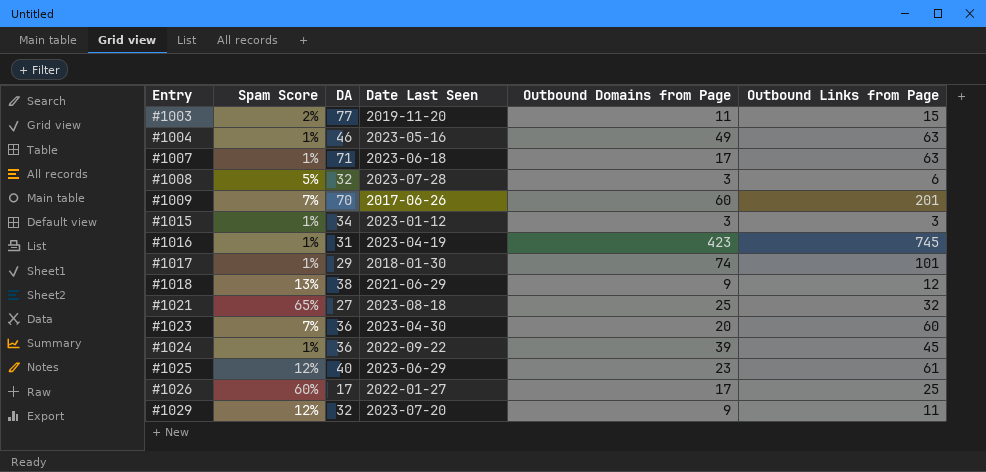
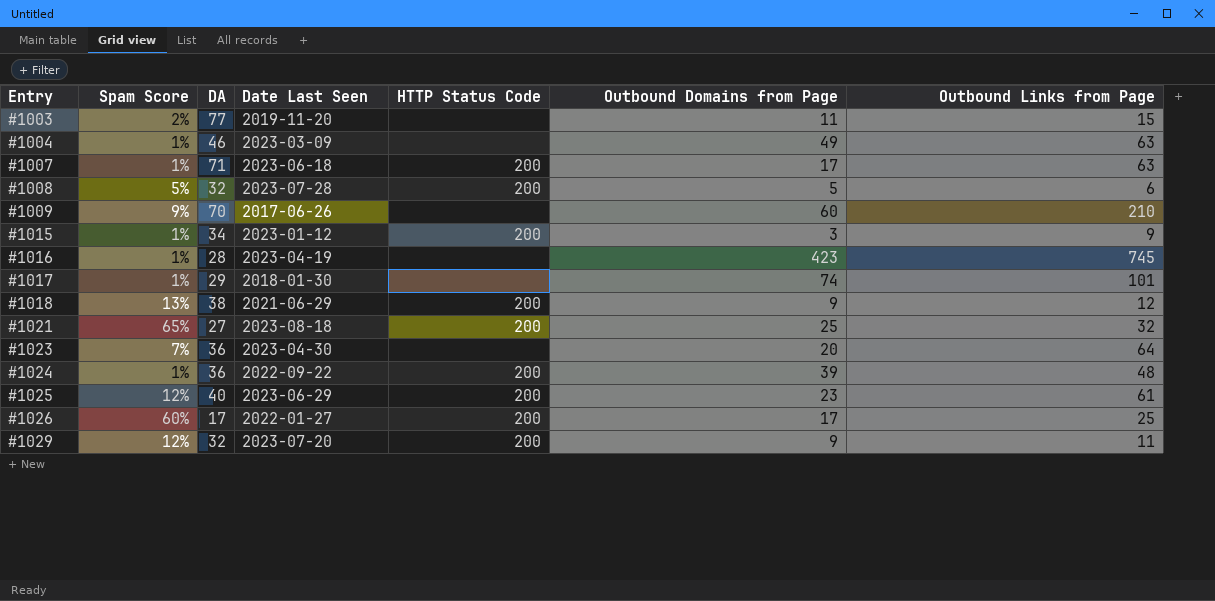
column HTTP Status Code | position: none -> 5
#1004 | Date Last Seen: 2023-05-16 -> 2023-03-09
#1008 | Outbound Domains from Page: 3 -> 5
#1009 | Spam Score: 7% -> 9%
#1009 | Outbound Links from Page: 201 -> 210
#1015 | Outbound Links from Page: 3 -> 9
#1016 | DA: 31 -> 28
#1023 | Outbound Links from Page: 60 -> 64
#1024 | Outbound Links from Page: 45 -> 48

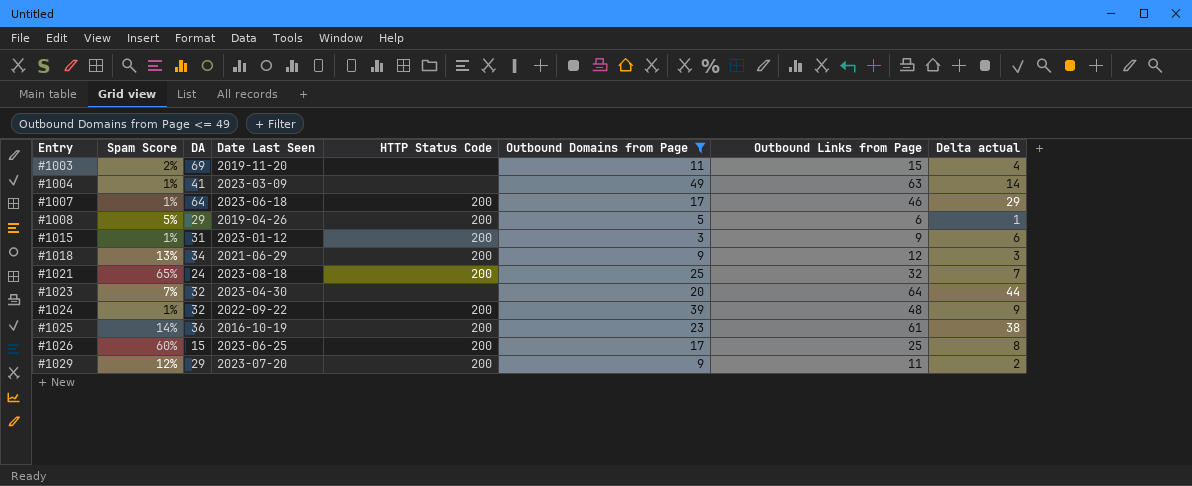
filter: none -> Outbound Domains from Page <= 49
column Delta actual | formula: none -> [Outbound Links from Page] - [Outbound Domains from Page]
#1003 | DA: 77 -> 69
#1004 | DA: 46 -> 41
#1007 | DA: 71 -> 64
#1007 | Outbound Links from Page: 63 -> 46
#1008 | DA: 32 -> 29
#1008 | Date Last Seen: 2023-07-28 -> 2019-04-26
#1015 | DA: 34 -> 31
#1018 | DA: 38 -> 34
#1021 | DA: 27 -> 24
#1023 | DA: 36 -> 32
#1024 | DA: 36 -> 32
#1025 | Spam Score: 12% -> 14%
#1025 | DA: 40 -> 36
#1025 | Date Last Seen: 2023-06-29 -> 2016-10-19
#1026 | DA: 17 -> 15
#1026 | Date Last Seen: 2022-01-27 -> 2023-06-25
#1029 | DA: 32 -> 29

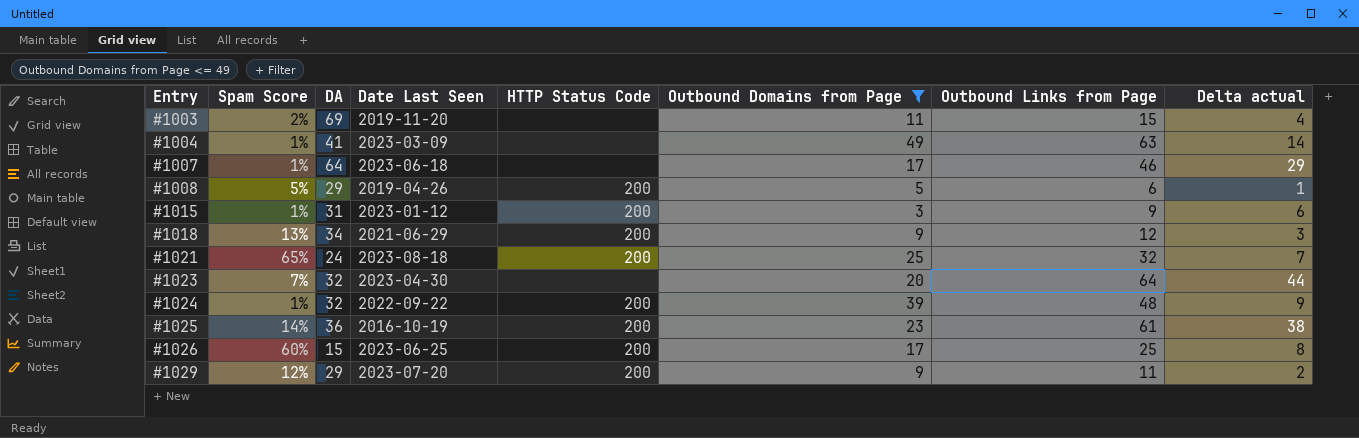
#1007 | HTTP Status Code: 200 -> none

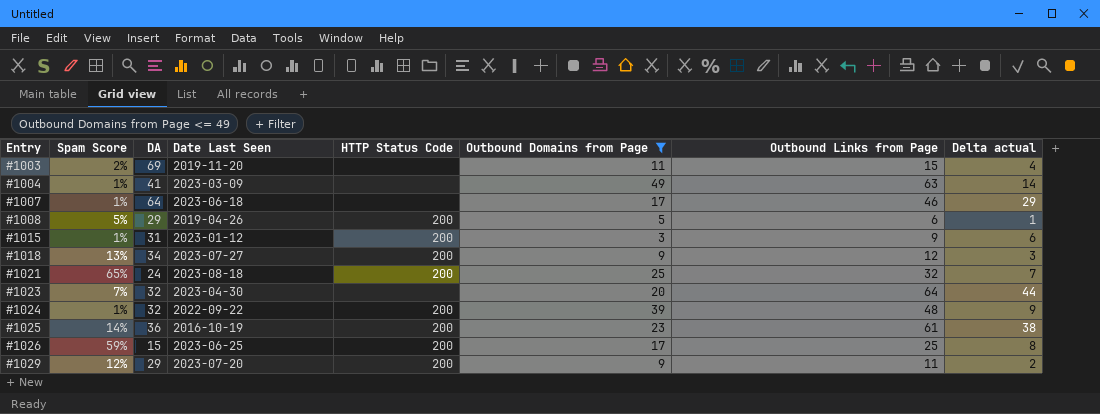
#1018 | Date Last Seen: 2021-06-29 -> 2023-07-27
#1026 | Spam Score: 60% -> 59%

